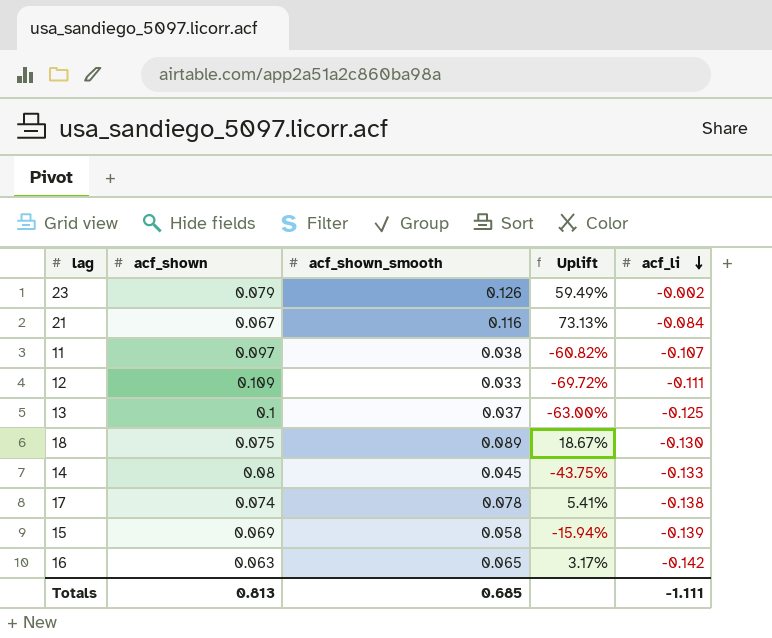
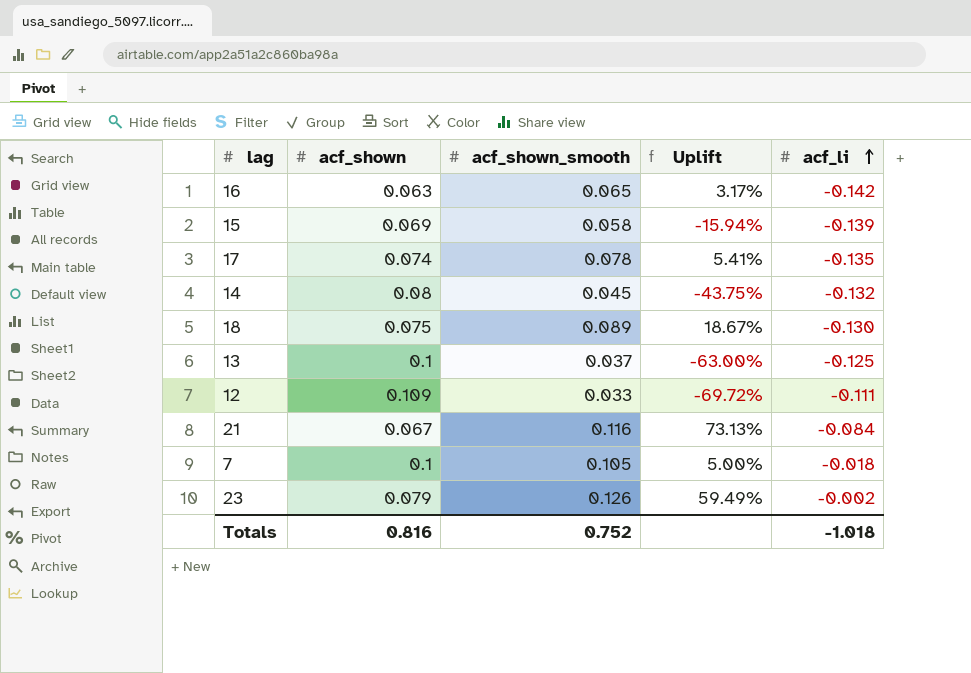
row order: acf_li descending -> acf_li ascending
row 11: 0.097 | 0.038 | -60.82% | -0.107 -> none
17 | acf_li: -0.138 -> -0.135
14 | acf_li: -0.133 -> -0.132
row 7: none -> 0.1 | 0.105 | 5.00% | -0.018
Totals | acf_shown: 0.813 -> 0.816
Totals | acf_shown_smooth: 0.685 -> 0.752
Totals | acf_li: -1.111 -> -1.018

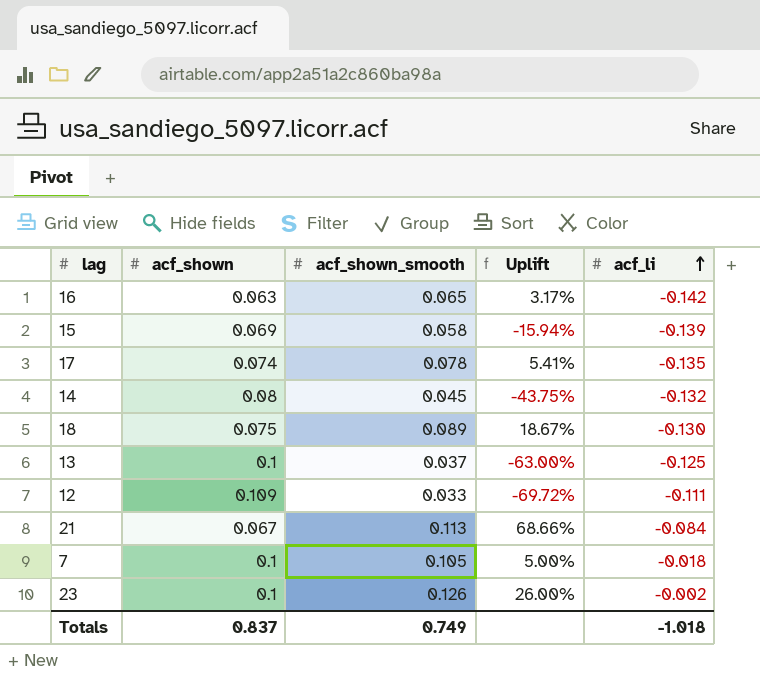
21 | acf_shown_smooth: 0.116 -> 0.113
21 | Uplift: 73.13% -> 68.66%
23 | acf_shown: 0.079 -> 0.1
23 | Uplift: 59.49% -> 26.00%
Totals | acf_shown: 0.816 -> 0.837
Totals | acf_shown_smooth: 0.752 -> 0.749

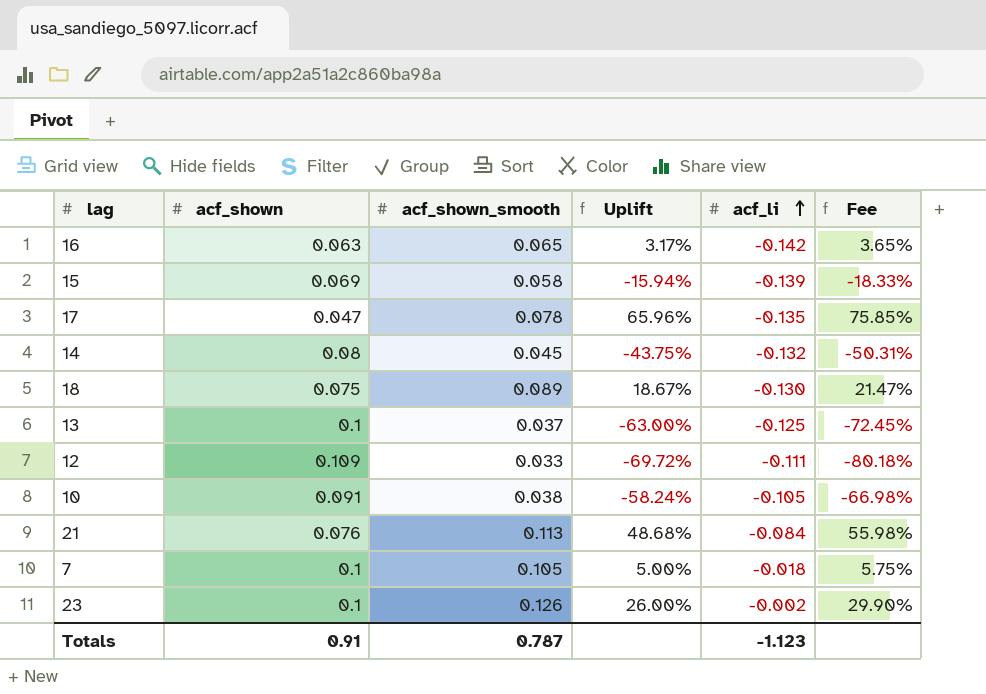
column Fee | formula: none -> [Uplift] * 1.15
17 | acf_shown: 0.074 -> 0.047
17 | Uplift: 5.41% -> 65.96%
row 10: none -> 0.091 | 0.038 | -58.24% | -0.105 | -66.98%
21 | acf_shown: 0.067 -> 0.076
21 | Uplift: 68.66% -> 48.68%
Totals | acf_shown: 0.837 -> 0.91
Totals | acf_shown_smooth: 0.749 -> 0.787
Totals | acf_li: -1.018 -> -1.123

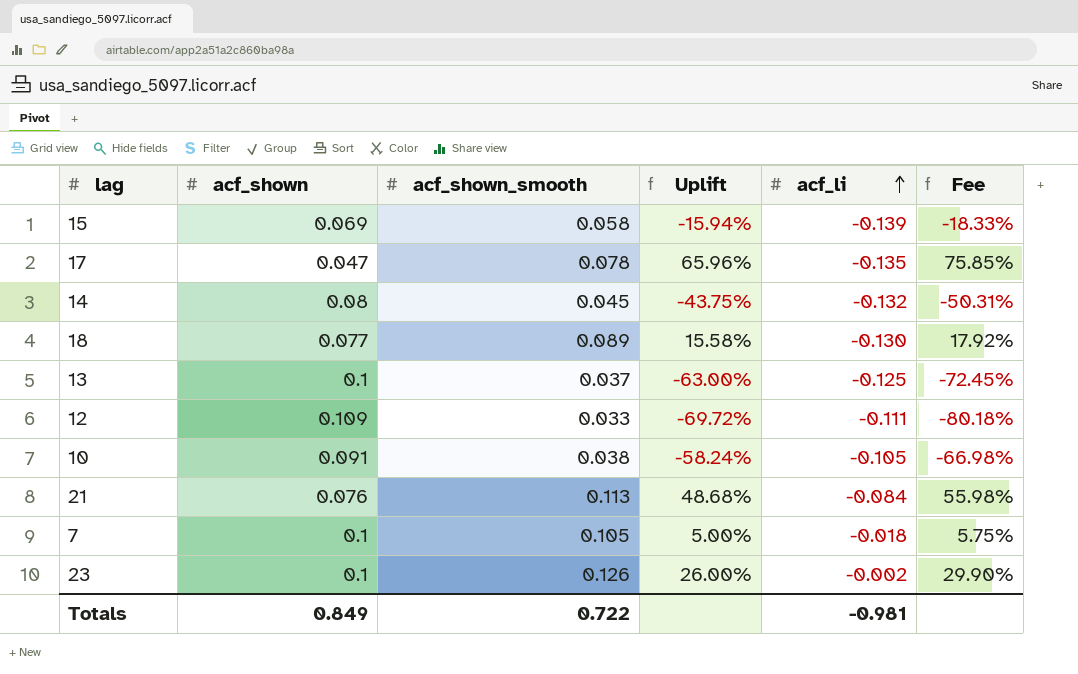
row 16: 0.063 | 0.065 | 3.17% | -0.142 | 3.65% -> none
18 | acf_shown: 0.075 -> 0.077
18 | Uplift: 18.67% -> 15.58%
18 | Fee: 21.47% -> 17.92%
Totals | acf_shown: 0.91 -> 0.849
Totals | acf_shown_smooth: 0.787 -> 0.722
Totals | acf_li: -1.123 -> -0.981

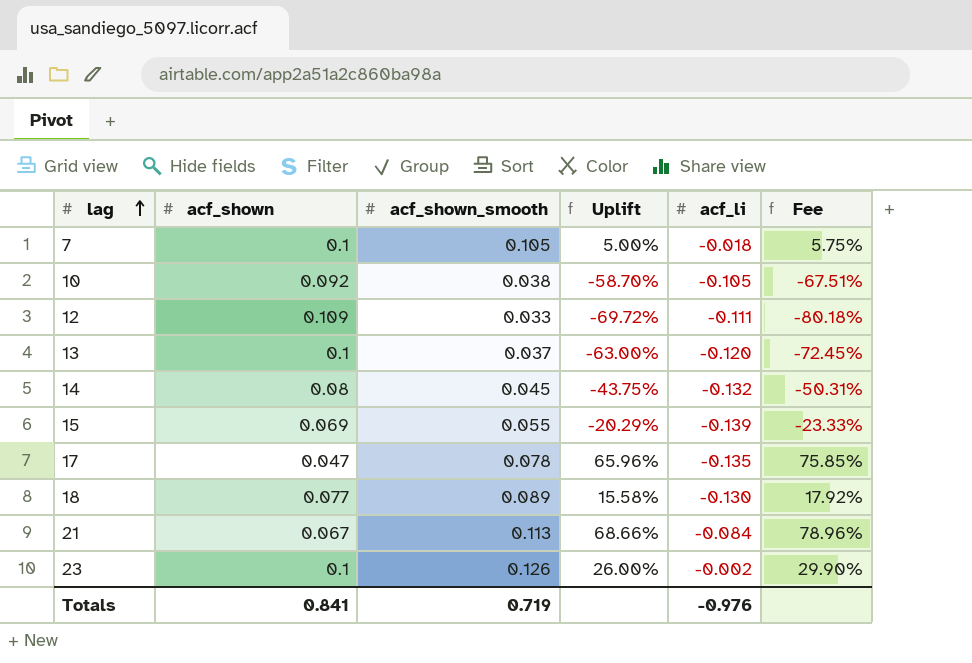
row order: acf_li ascending -> lag ascending
10 | acf_shown: 0.091 -> 0.092
10 | Uplift: -58.24% -> -58.70%
10 | Fee: -66.98% -> -67.51%
13 | acf_li: -0.125 -> -0.120
15 | acf_shown_smooth: 0.058 -> 0.055
15 | Uplift: -15.94% -> -20.29%
15 | Fee: -18.33% -> -23.33%
21 | acf_shown: 0.076 -> 0.067
21 | Uplift: 48.68% -> 68.66%
21 | Fee: 55.98% -> 78.96%
Totals | acf_shown: 0.849 -> 0.841
Totals | acf_shown_smooth: 0.722 -> 0.719
Totals | acf_li: -0.981 -> -0.976

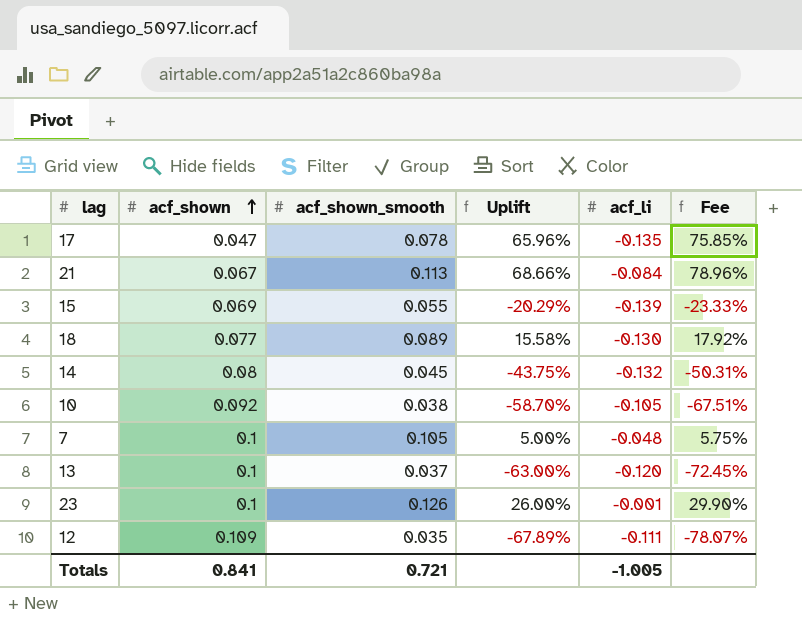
row order: lag ascending -> acf_shown ascending
7 | acf_li: -0.018 -> -0.048
23 | acf_li: -0.002 -> -0.001
12 | acf_shown_smooth: 0.033 -> 0.035
12 | Uplift: -69.72% -> -67.89%
12 | Fee: -80.18% -> -78.07%
Totals | acf_shown_smooth: 0.719 -> 0.721
Totals | acf_li: -0.976 -> -1.005

